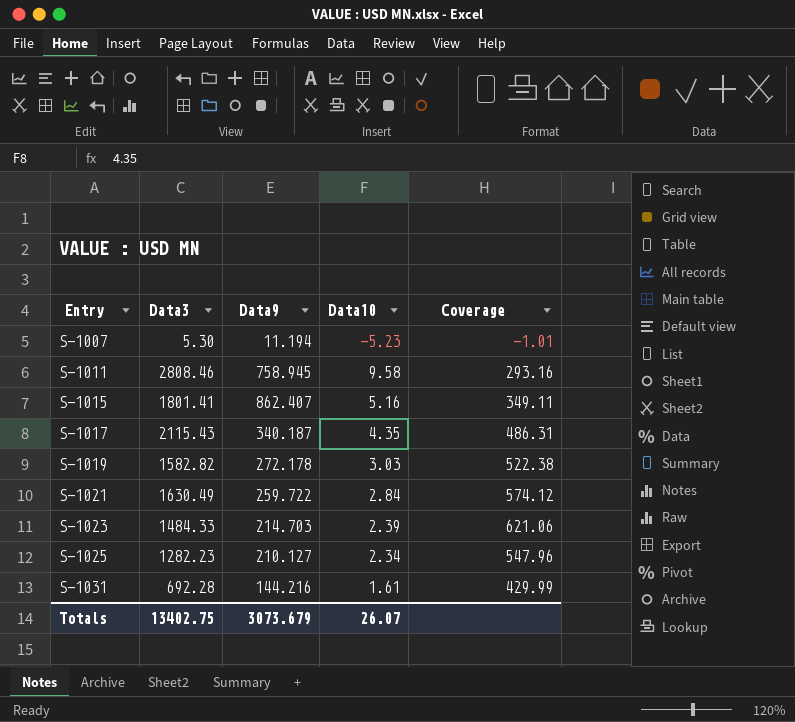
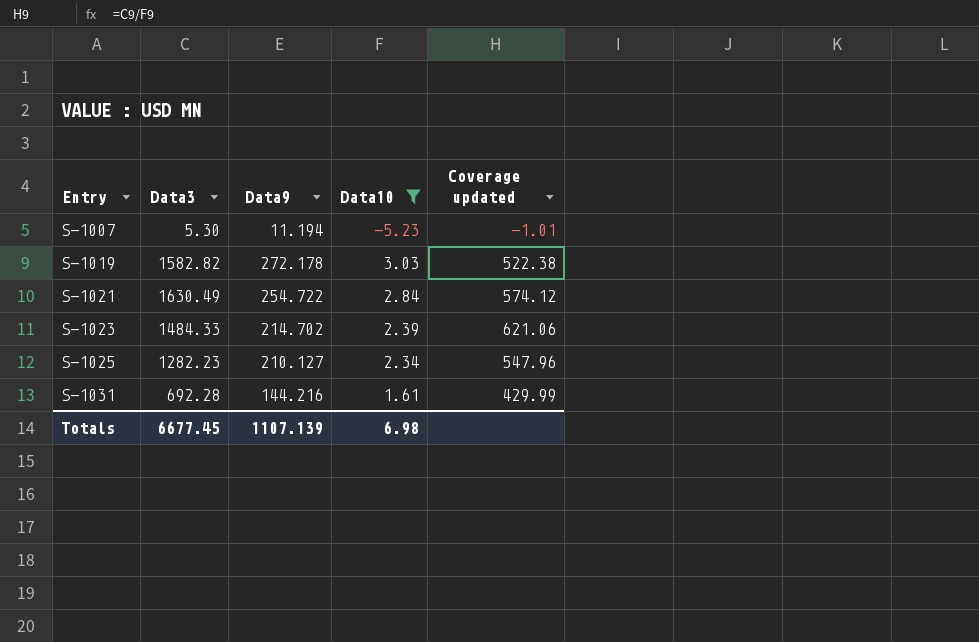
filter: none -> Data10 <= 3.03
column name: Coverage -> Coverage updated
S-1021 | Data9: 259.722 -> 254.722
S-1023 | Data9: 214.703 -> 214.702
Totals | Data3: 13402.75 -> 6677.45
Totals | Data9: 3073.679 -> 1107.139
Totals | Data10: 26.07 -> 6.98

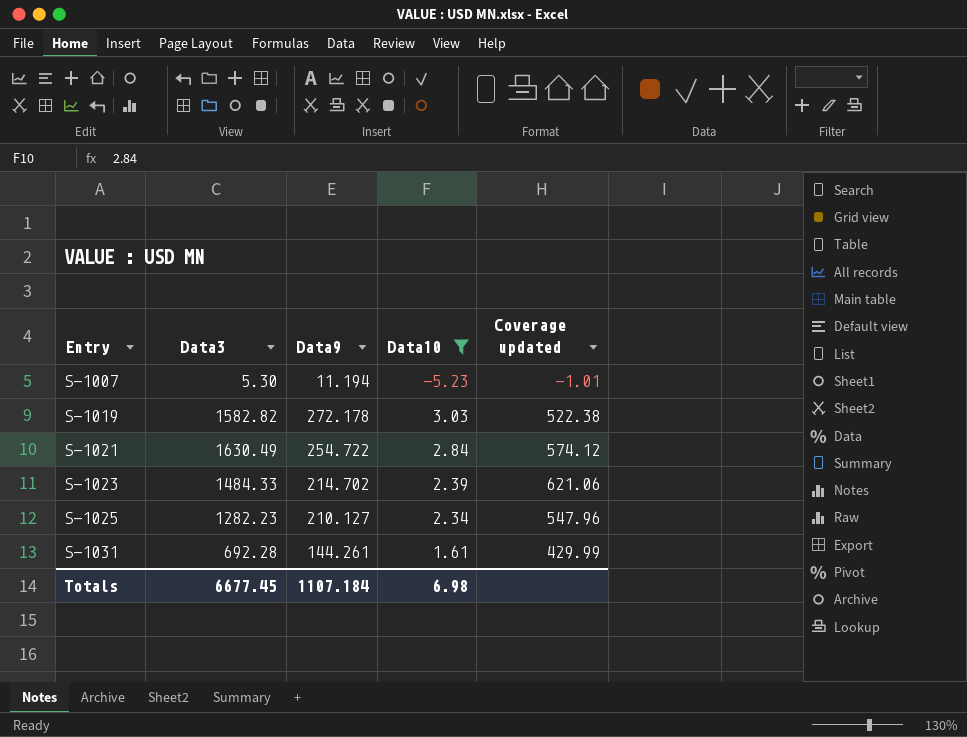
S-1031 | Data9: 144.216 -> 144.261
Totals | Data9: 1107.139 -> 1107.184

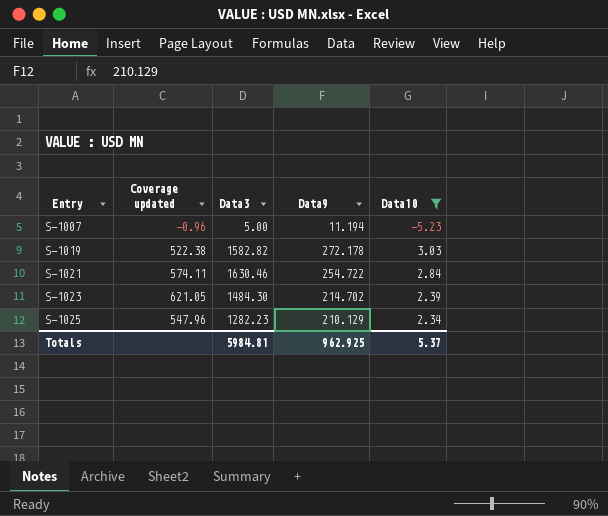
column Coverage updated | position: 5 -> 2
row S-1031: 692.28 | 144.261 | 1.61 | 429.99 -> none
S-1007 | Coverage updated: -1.01 -> -0.96
S-1007 | Data3: 5.30 -> 5.00
S-1021 | Coverage updated: 574.12 -> 574.11
S-1021 | Data3: 1630.49 -> 1630.46
S-1023 | Coverage updated: 621.06 -> 621.05
S-1023 | Data3: 1484.33 -> 1484.30
S-1025 | Data9: 210.127 -> 210.129
Totals | Data3: 6677.45 -> 5984.81
Totals | Data9: 1107.184 -> 962.925
Totals | Data10: 6.98 -> 5.37

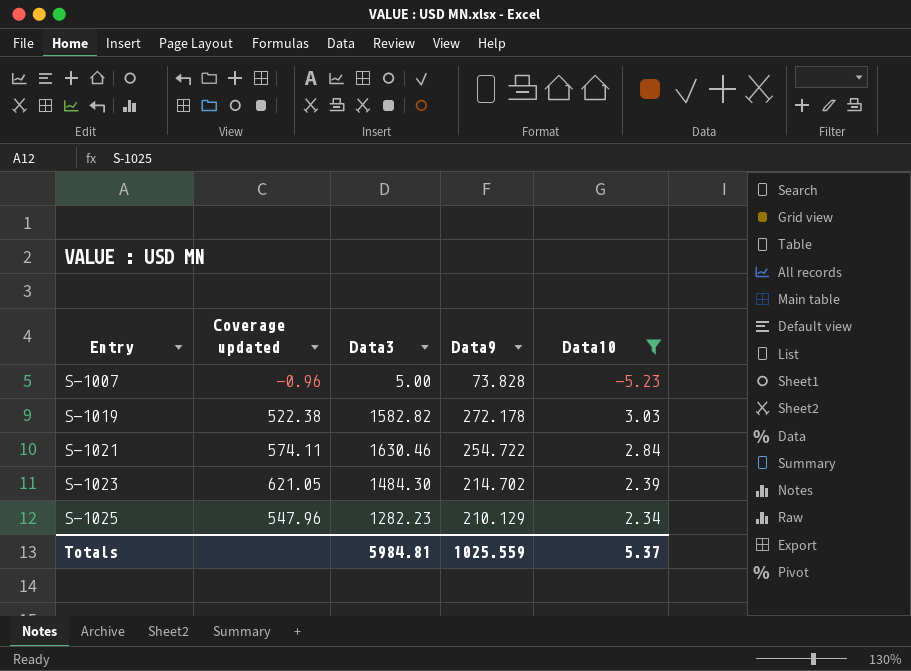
S-1007 | Data9: 11.194 -> 73.828
Totals | Data9: 962.925 -> 1025.559

